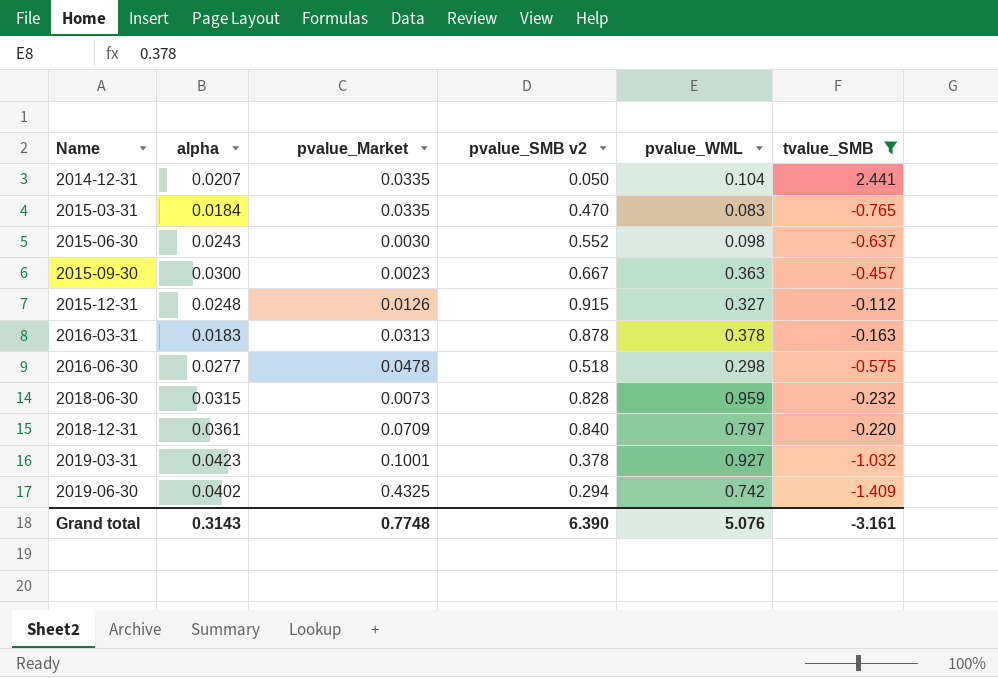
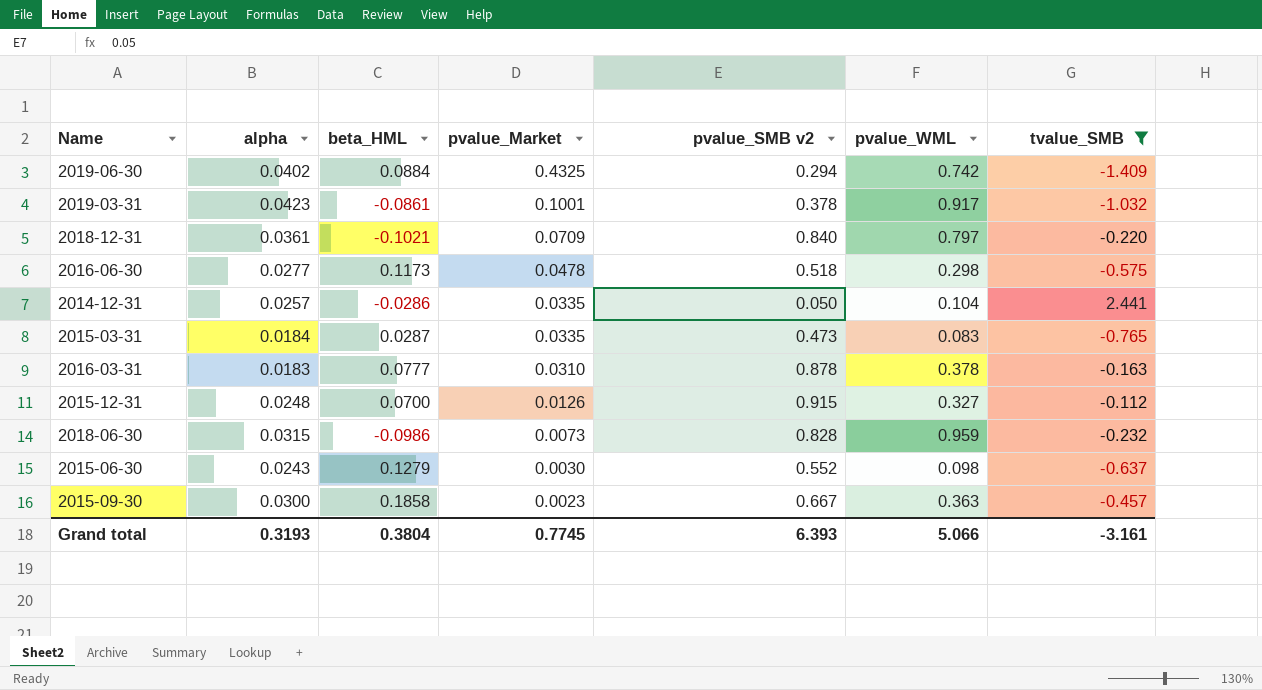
row order: Name ascending -> pvalue_Market descending
column beta_HML | position: none -> 3
2019-03-31 | pvalue_WML: 0.927 -> 0.917
2014-12-31 | alpha: 0.0207 -> 0.0257
2015-03-31 | pvalue_SMB v2: 0.470 -> 0.473
2016-03-31 | pvalue_Market: 0.0313 -> 0.0310
Grand total | alpha: 0.3143 -> 0.3193
Grand total | pvalue_Market: 0.7748 -> 0.7745
Grand total | pvalue_SMB v2: 6.390 -> 6.393
Grand total | pvalue_WML: 5.076 -> 5.066

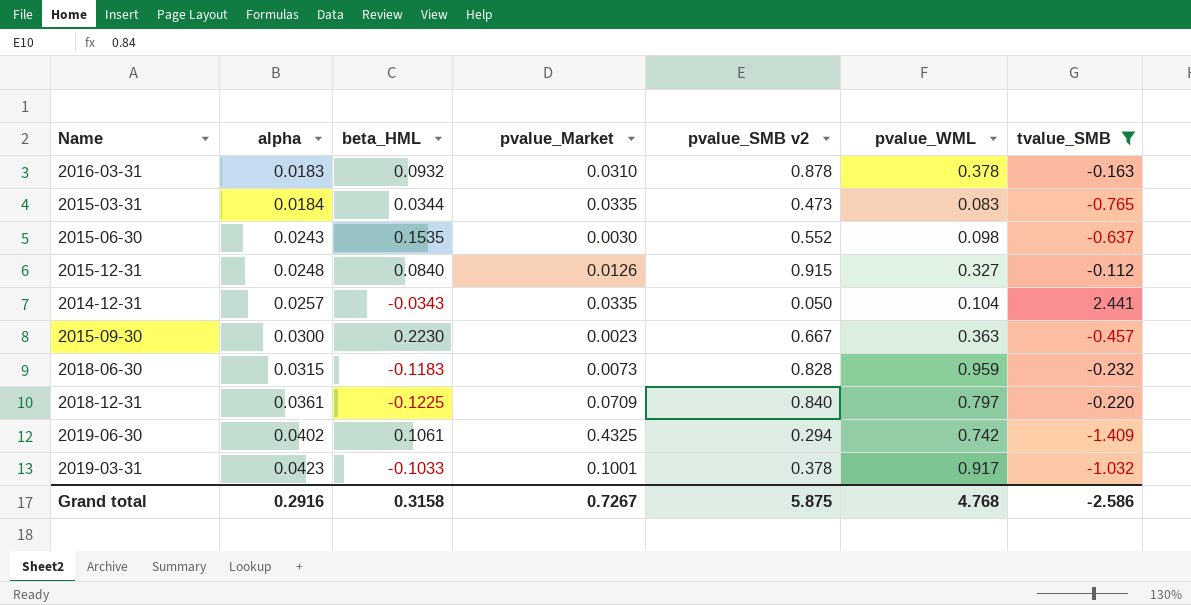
row order: pvalue_Market descending -> alpha ascending
row 2016-06-30: 0.0277 | 0.1173 | 0.0478 | 0.518 | 0.298 | -0.575 -> none
2016-03-31 | beta_HML: 0.0777 -> 0.0932
2015-03-31 | beta_HML: 0.0287 -> 0.0344
2015-06-30 | beta_HML: 0.1279 -> 0.1535
2015-12-31 | beta_HML: 0.0700 -> 0.0840
2014-12-31 | beta_HML: -0.0286 -> -0.0343
2015-09-30 | beta_HML: 0.1858 -> 0.2230
2018-06-30 | beta_HML: -0.0986 -> -0.1183
2018-12-31 | beta_HML: -0.1021 -> -0.1225
2019-06-30 | beta_HML: 0.0884 -> 0.1061
2019-03-31 | beta_HML: -0.0861 -> -0.1033
Grand total | alpha: 0.3193 -> 0.2916
Grand total | beta_HML: 0.3804 -> 0.3158
Grand total | pvalue_Market: 0.7745 -> 0.7267
Grand total | pvalue_SMB v2: 6.393 -> 5.875
Grand total | pvalue_WML: 5.066 -> 4.768
Grand total | tvalue_SMB: -3.161 -> -2.586

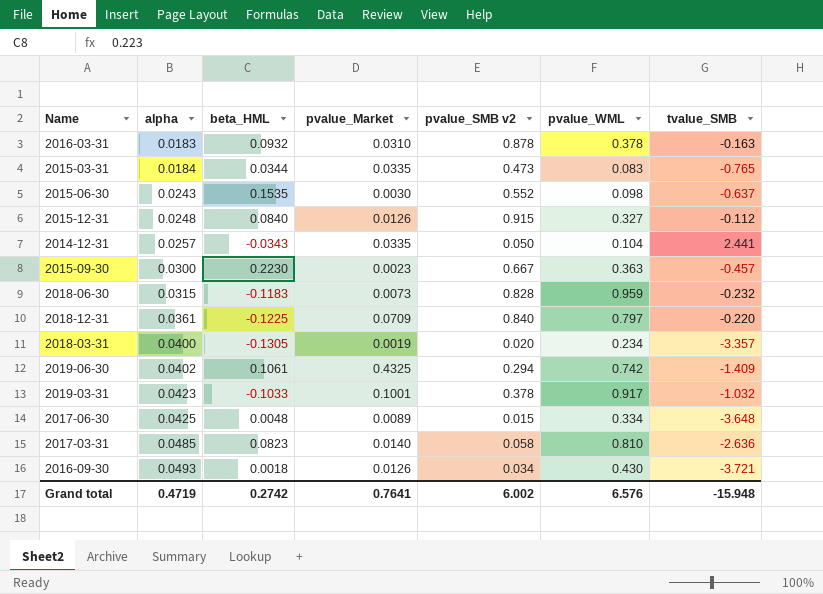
filter: tvalue_SMB >= -1.409 -> none
Grand total | alpha: 0.2916 -> 0.4719
Grand total | beta_HML: 0.3158 -> 0.2742
Grand total | pvalue_Market: 0.7267 -> 0.7641
Grand total | pvalue_SMB v2: 5.875 -> 6.002
Grand total | pvalue_WML: 4.768 -> 6.576
Grand total | tvalue_SMB: -2.586 -> -15.948

